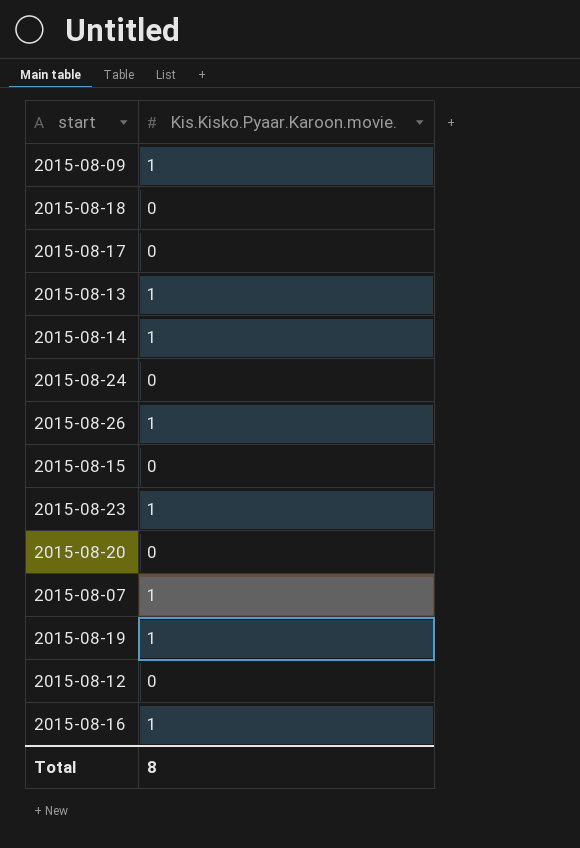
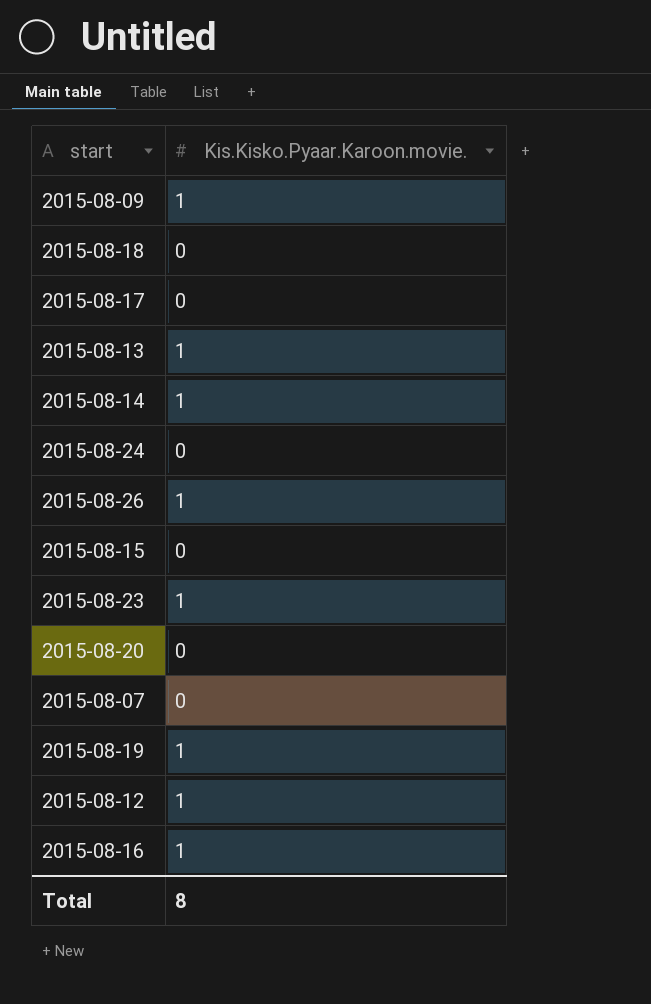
2015-08-07 | Kis.Kisko.Pyaar.Karoon.movie.: 1 -> 0
2015-08-12 | Kis.Kisko.Pyaar.Karoon.movie.: 0 -> 1

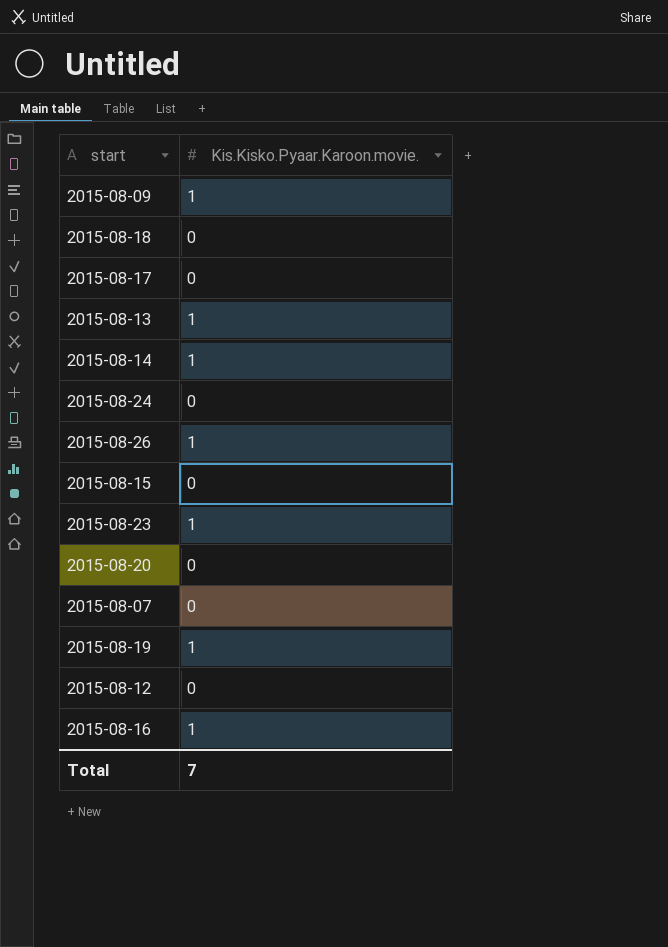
2015-08-12 | Kis.Kisko.Pyaar.Karoon.movie.: 1 -> 0
Total | Kis.Kisko.Pyaar.Karoon.movie.: 8 -> 7

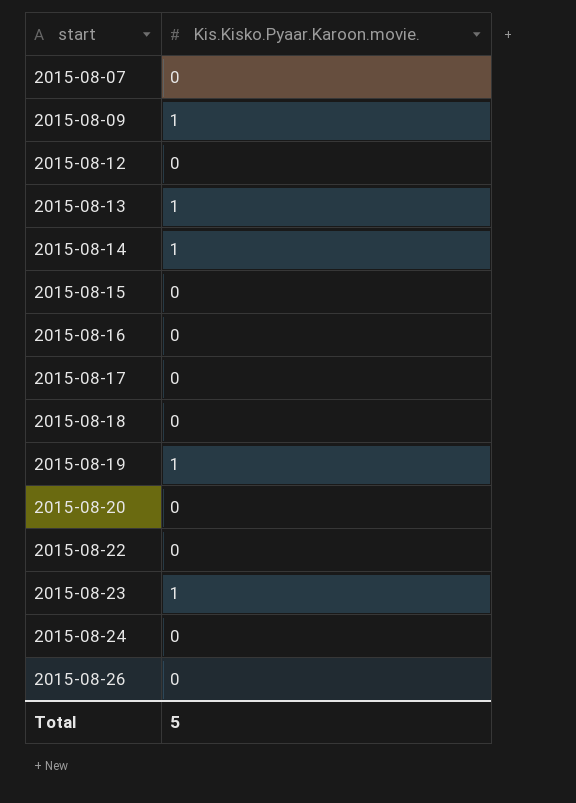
row order: none -> start ascending
2015-08-16 | Kis.Kisko.Pyaar.Karoon.movie.: 1 -> 0
row 2015-08-22: none -> 0
2015-08-26 | Kis.Kisko.Pyaar.Karoon.movie.: 1 -> 0
Total | Kis.Kisko.Pyaar.Karoon.movie.: 7 -> 5

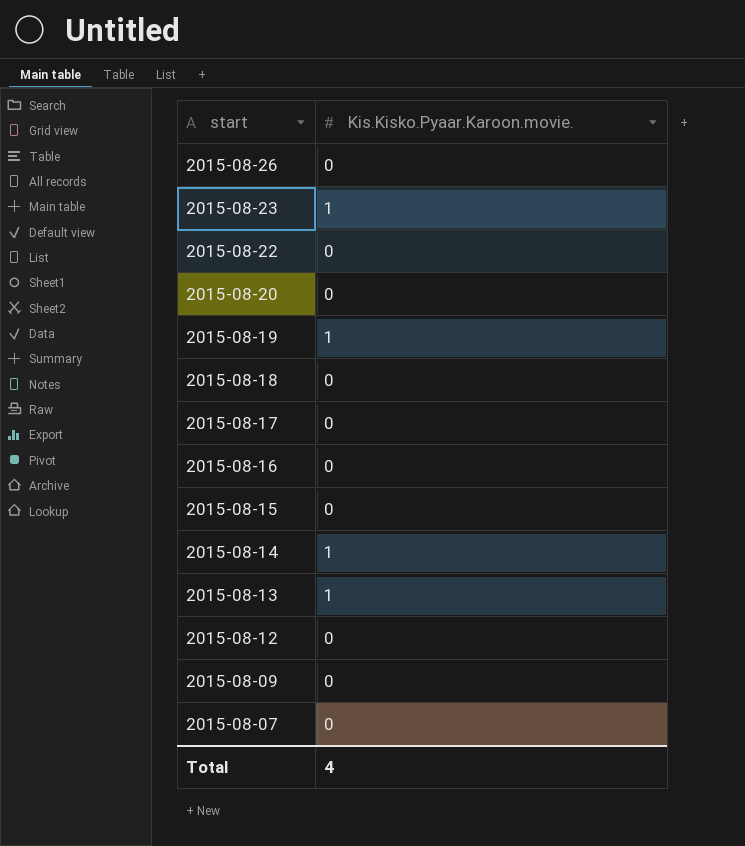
row order: start ascending -> start descending
row 2015-08-24: 0 -> none
2015-08-09 | Kis.Kisko.Pyaar.Karoon.movie.: 1 -> 0
Total | Kis.Kisko.Pyaar.Karoon.movie.: 5 -> 4

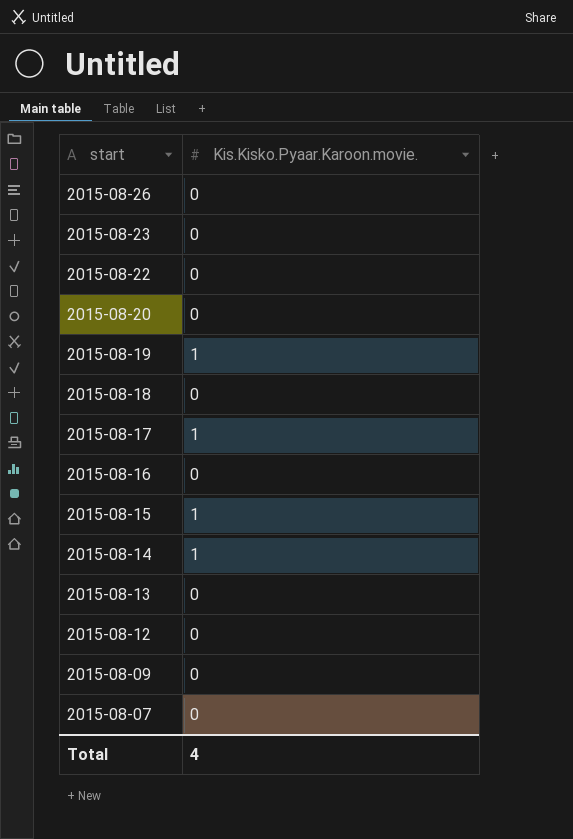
2015-08-23 | Kis.Kisko.Pyaar.Karoon.movie.: 1 -> 0
2015-08-17 | Kis.Kisko.Pyaar.Karoon.movie.: 0 -> 1
2015-08-15 | Kis.Kisko.Pyaar.Karoon.movie.: 0 -> 1
2015-08-13 | Kis.Kisko.Pyaar.Karoon.movie.: 1 -> 0

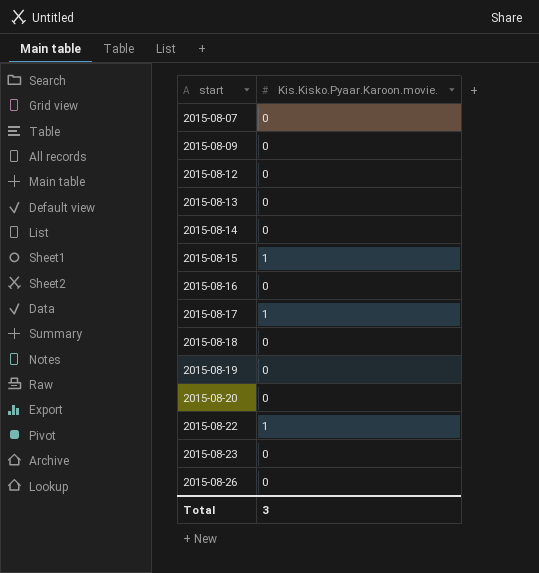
row order: start descending -> start ascending
2015-08-14 | Kis.Kisko.Pyaar.Karoon.movie.: 1 -> 0
2015-08-19 | Kis.Kisko.Pyaar.Karoon.movie.: 1 -> 0
2015-08-22 | Kis.Kisko.Pyaar.Karoon.movie.: 0 -> 1
Total | Kis.Kisko.Pyaar.Karoon.movie.: 4 -> 3

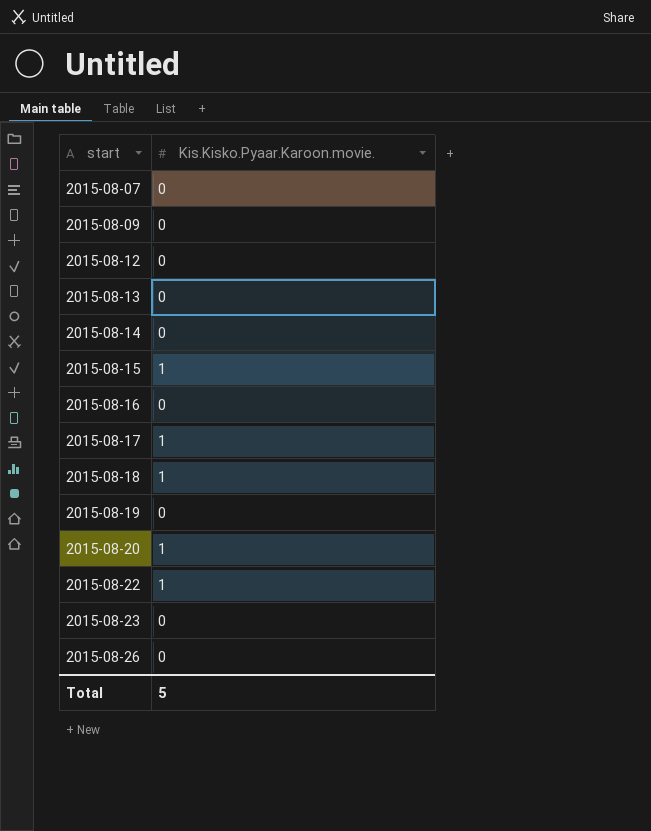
2015-08-18 | Kis.Kisko.Pyaar.Karoon.movie.: 0 -> 1
2015-08-20 | Kis.Kisko.Pyaar.Karoon.movie.: 0 -> 1
Total | Kis.Kisko.Pyaar.Karoon.movie.: 3 -> 5

